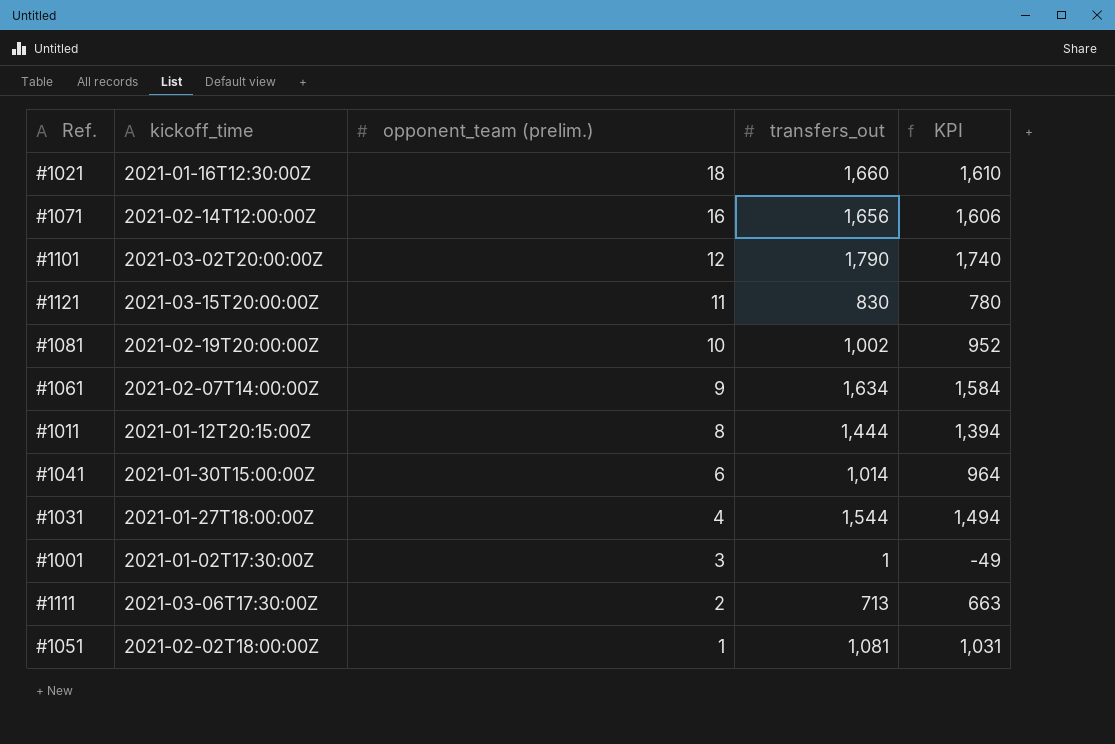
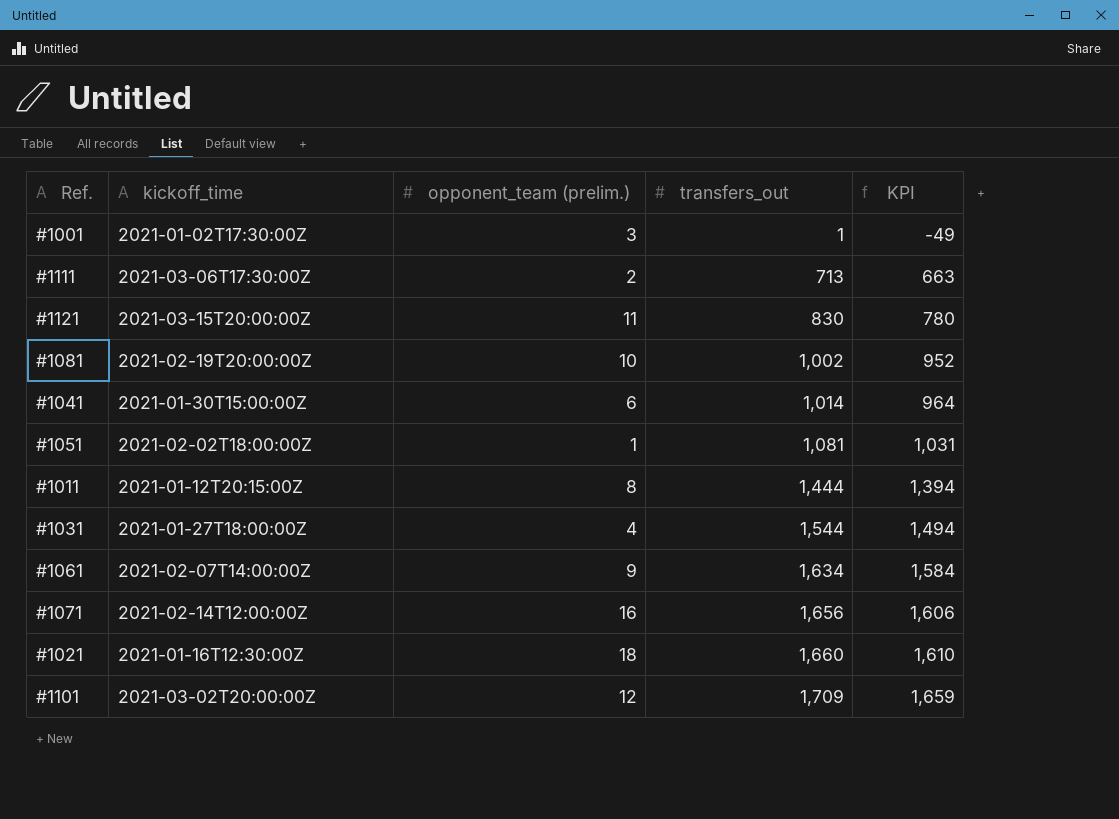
row order: opponent_team (prelim.) descending -> transfers_out ascending
#1101 | transfers_out: 1,790 -> 1,709
#1101 | KPI: 1,740 -> 1,659

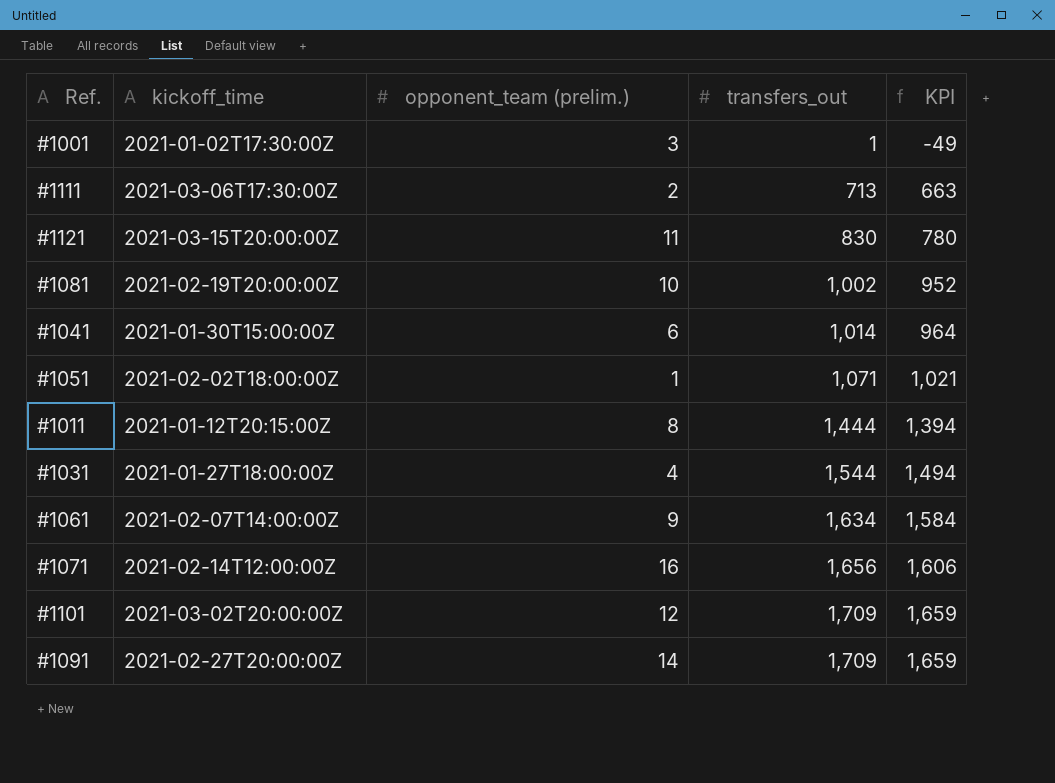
row #1021: 2021-01-16T12:30:00Z | 18 | 1,660 | 1,610 -> none
#1051 | transfers_out: 1,081 -> 1,071
#1051 | KPI: 1,031 -> 1,021
row #1091: none -> 2021-02-27T20:00:00Z | 14 | 1,709 | 1,659

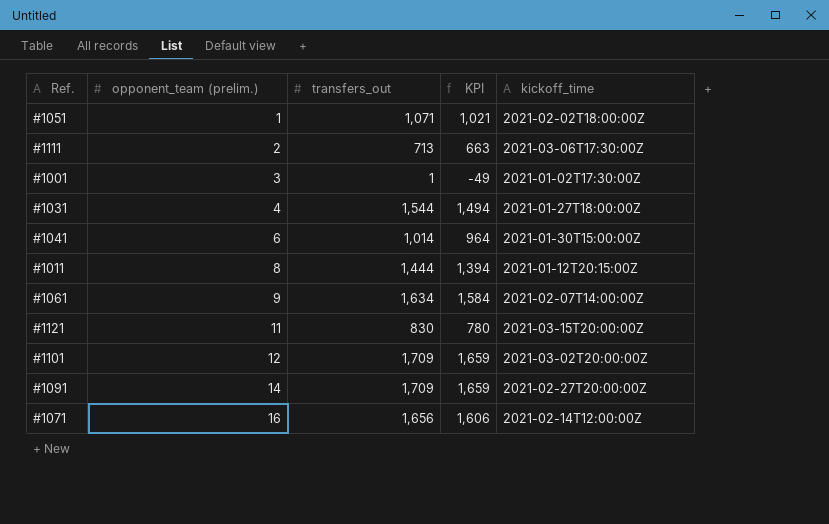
row order: transfers_out ascending -> opponent_team (prelim.) ascending
column kickoff_time | position: 2 -> 5
row #1081: 2021-02-19T20:00:00Z | 10 | 1,002 | 952 -> none

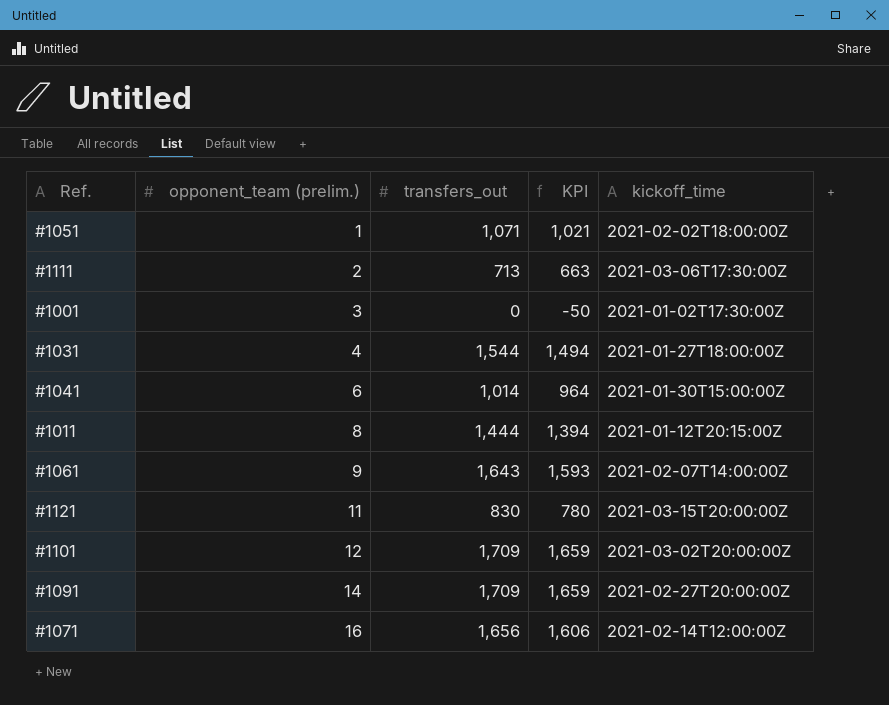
#1001 | transfers_out: 1 -> 0
#1001 | KPI: -49 -> -50
#1061 | transfers_out: 1,634 -> 1,643
#1061 | KPI: 1,584 -> 1,593

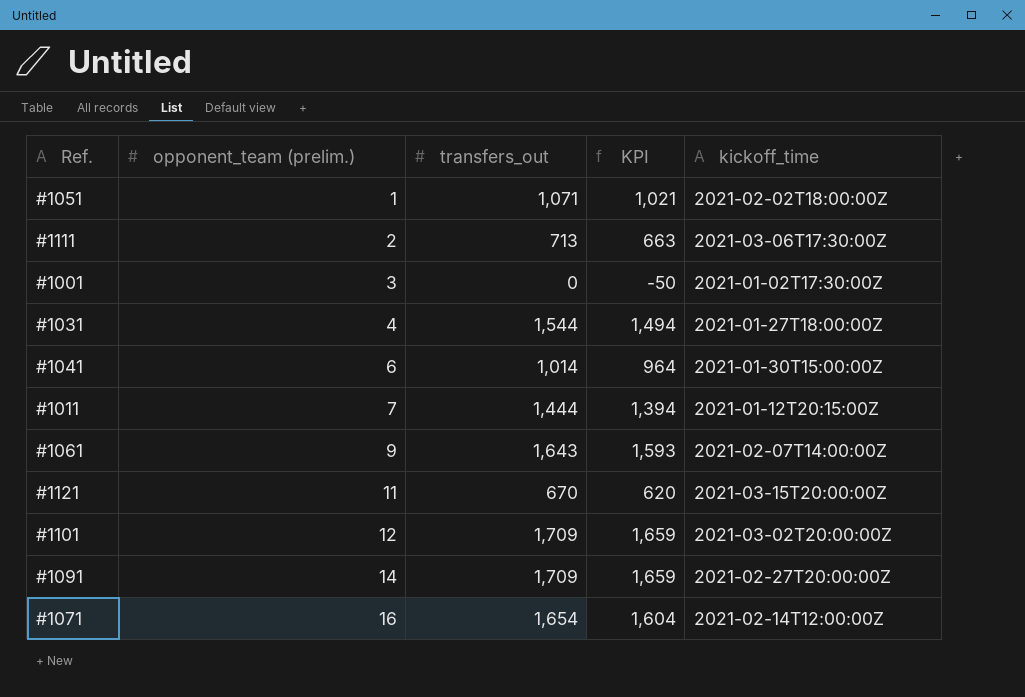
#1011 | opponent_team (prelim.): 8 -> 7
#1121 | transfers_out: 830 -> 670
#1121 | KPI: 780 -> 620
#1071 | transfers_out: 1,656 -> 1,654
#1071 | KPI: 1,606 -> 1,604

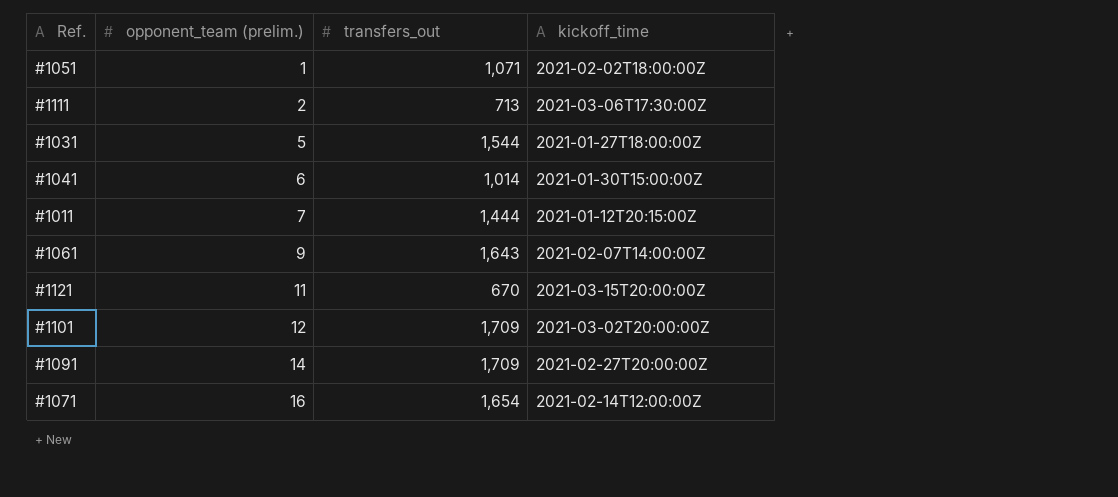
column KPI | formula: [transfers_out] - 50 -> none
row #1001: 3 | 0 | -50 | 2021-01-02T17:30:00Z -> none
#1031 | opponent_team (prelim.): 4 -> 5

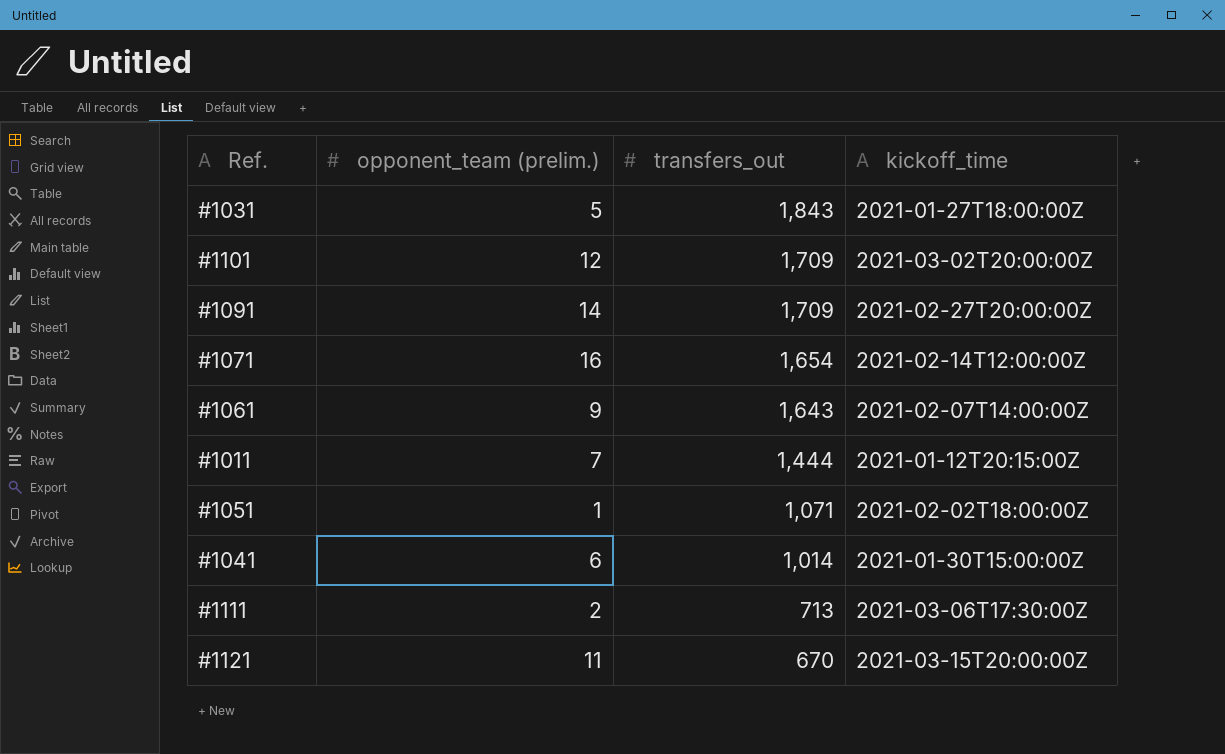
row order: opponent_team (prelim.) ascending -> transfers_out descending
#1031 | transfers_out: 1,544 -> 1,843

